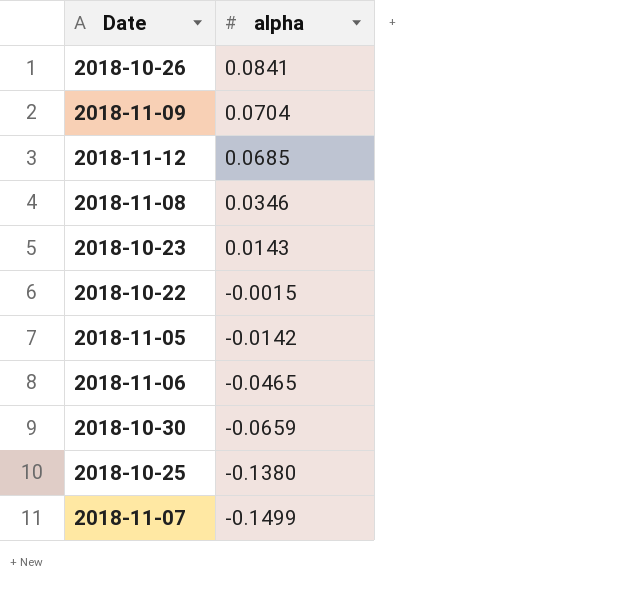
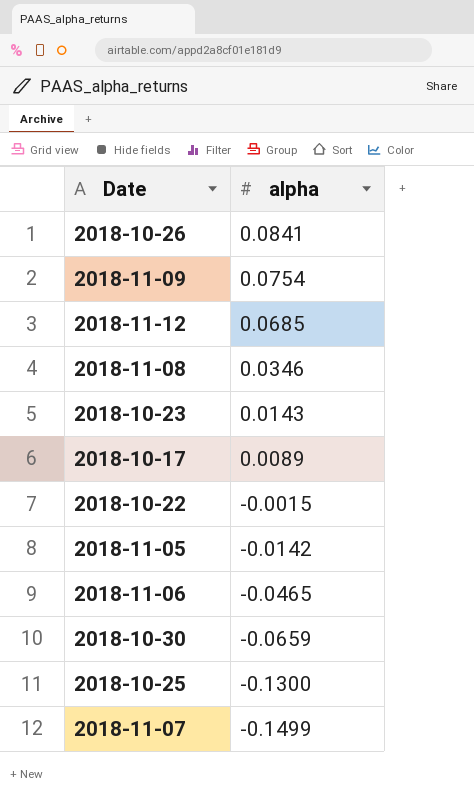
2018-11-09 | alpha: 0.0704 -> 0.0754
row 2018-10-17: none -> 0.0089
2018-10-25 | alpha: -0.1380 -> -0.1300

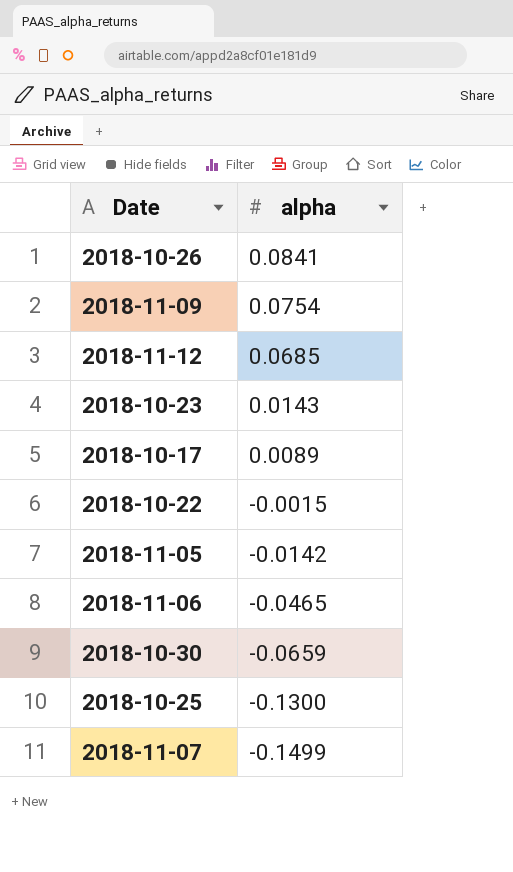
row 2018-11-08: 0.0346 -> none

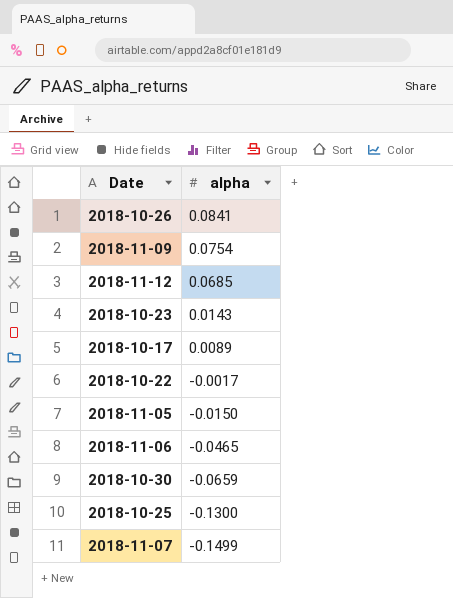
2018-10-22 | alpha: -0.0015 -> -0.0017
2018-11-05 | alpha: -0.0142 -> -0.0150

